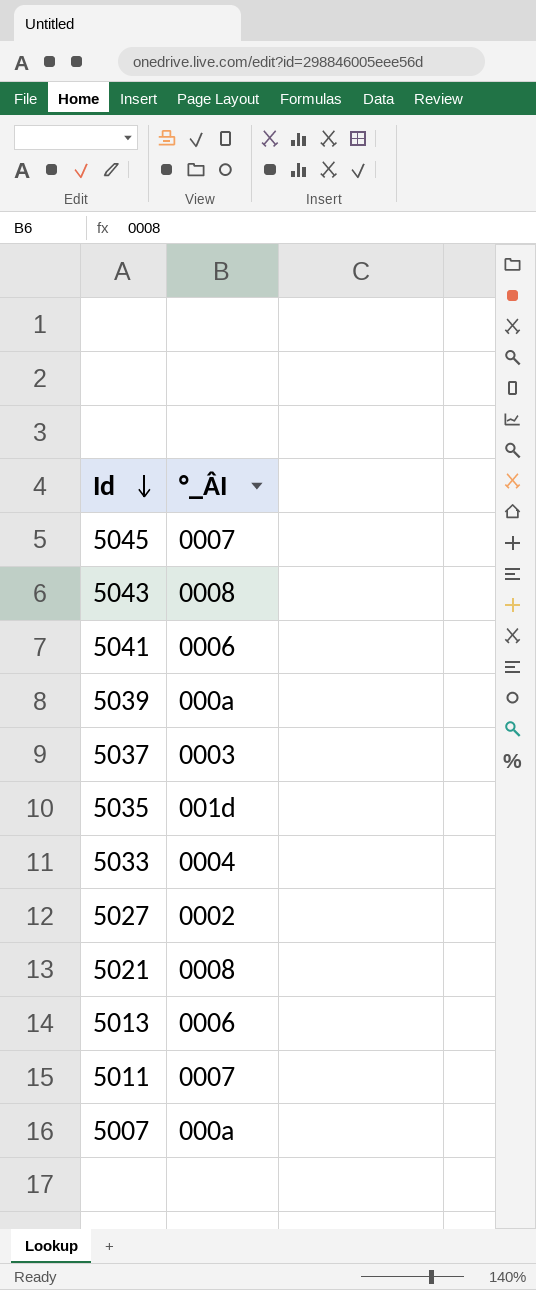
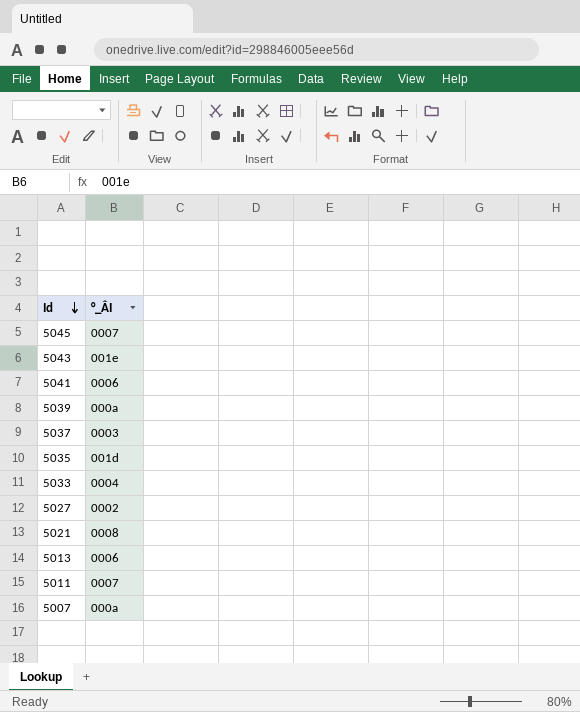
5043 | °_ÂI: 0008 -> 001e

